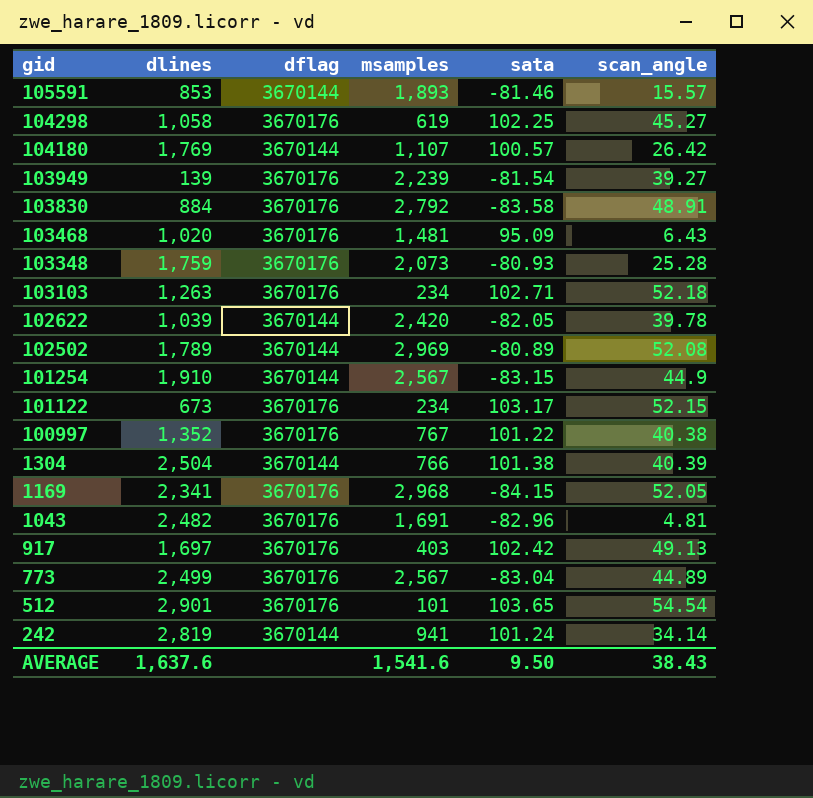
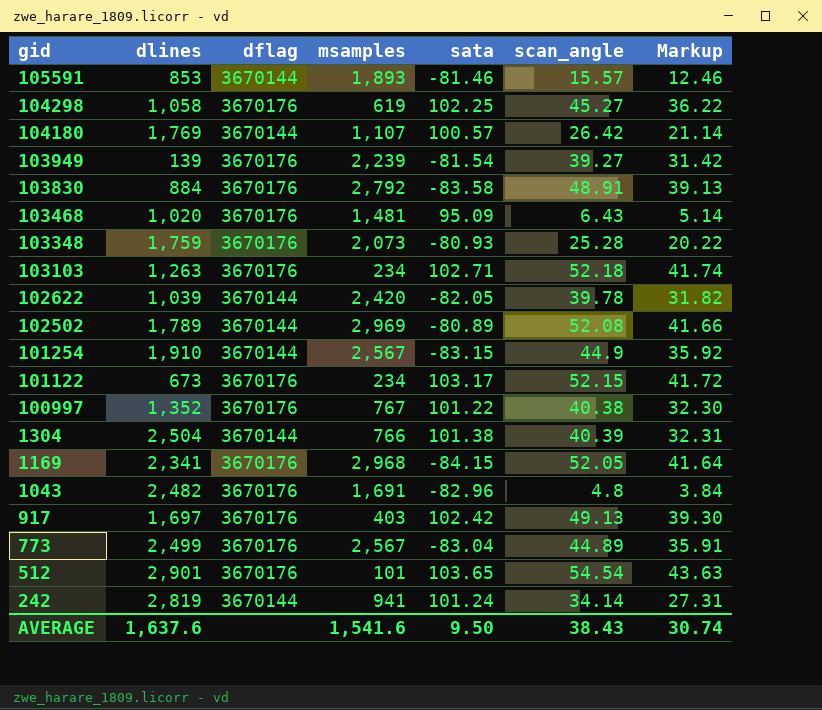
column Markup | formula: none -> [scan_angle] * 0.8
1043 | scan_angle: 4.81 -> 4.8

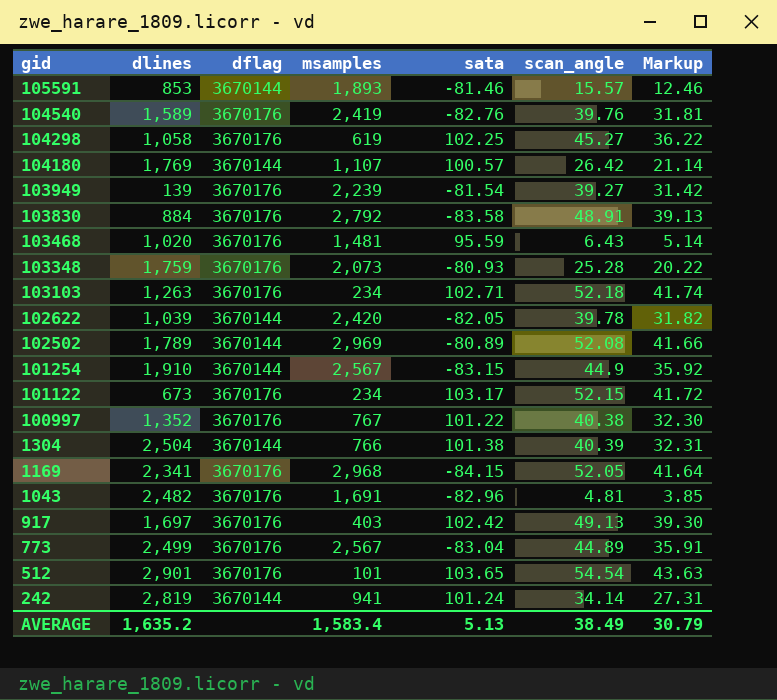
row 104540: none -> 1,589 | 3670176 | 2,419 | -82.76 | 39.76 | 31.81
103468 | sata: 95.09 -> 95.59
1043 | scan_angle: 4.8 -> 4.81
1043 | Markup: 3.84 -> 3.85
AVERAGE | dlines: 1,637.6 -> 1,635.2
AVERAGE | msamples: 1,541.6 -> 1,583.4
AVERAGE | sata: 9.50 -> 5.13
AVERAGE | scan_angle: 38.43 -> 38.49
AVERAGE | Markup: 30.74 -> 30.79

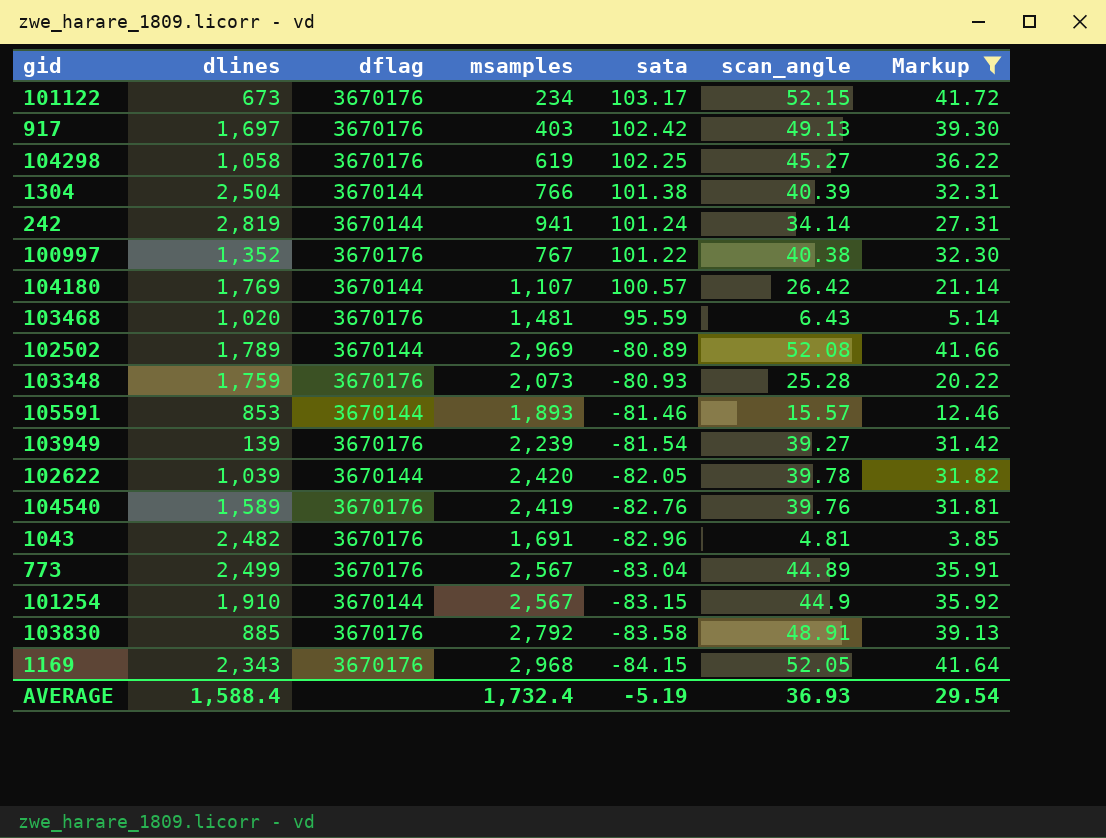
filter: none -> Markup <= 41.72
row order: gid descending -> sata descending
103830 | dlines: 884 -> 885
1169 | dlines: 2,341 -> 2,343
AVERAGE | dlines: 1,635.2 -> 1,588.4
AVERAGE | msamples: 1,583.4 -> 1,732.4
AVERAGE | sata: 5.13 -> -5.19
AVERAGE | scan_angle: 38.49 -> 36.93
AVERAGE | Markup: 30.79 -> 29.54

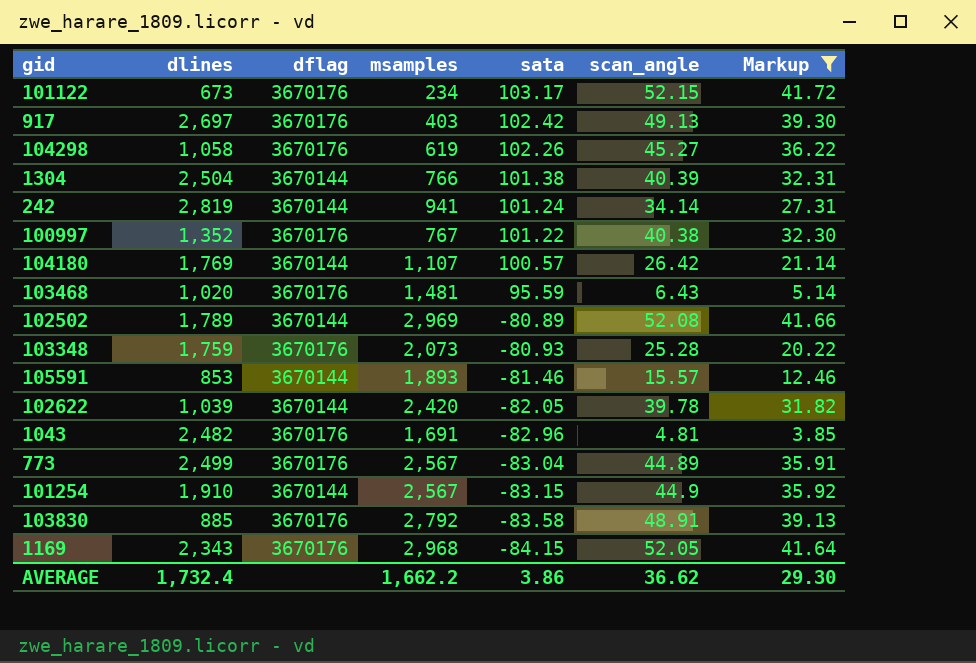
row 103949: 139 | 3670176 | 2,239 | -81.54 | 39.27 | 31.42 -> none
row 104540: 1,589 | 3670176 | 2,419 | -82.76 | 39.76 | 31.81 -> none
917 | dlines: 1,697 -> 2,697
104298 | sata: 102.25 -> 102.26
AVERAGE | dlines: 1,588.4 -> 1,732.4
AVERAGE | msamples: 1,732.4 -> 1,662.2
AVERAGE | sata: -5.19 -> 3.86
AVERAGE | scan_angle: 36.93 -> 36.62
AVERAGE | Markup: 29.54 -> 29.30

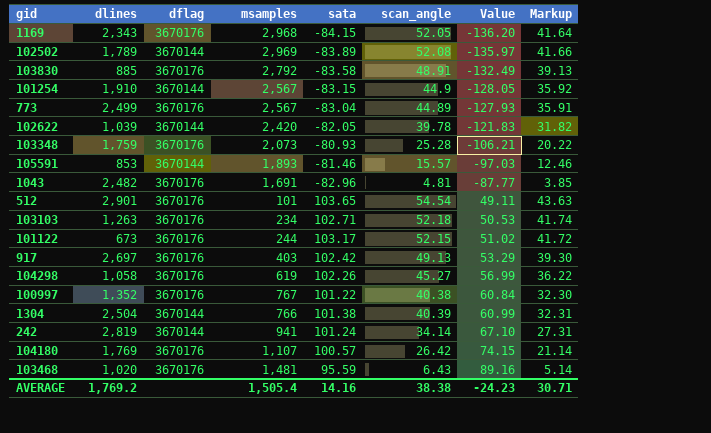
filter: Markup <= 41.72 -> none
row order: sata descending -> Value ascending
column Value | formula: none -> [sata] - [scan_angle]
102502 | sata: -80.89 -> -83.89
101122 | msamples: 234 -> 244
104180 | dflag: 3670144 -> 3670176
AVERAGE | dlines: 1,732.4 -> 1,769.2
AVERAGE | msamples: 1,662.2 -> 1,505.4
AVERAGE | sata: 3.86 -> 14.16
AVERAGE | scan_angle: 36.62 -> 38.38
AVERAGE | Markup: 29.30 -> 30.71

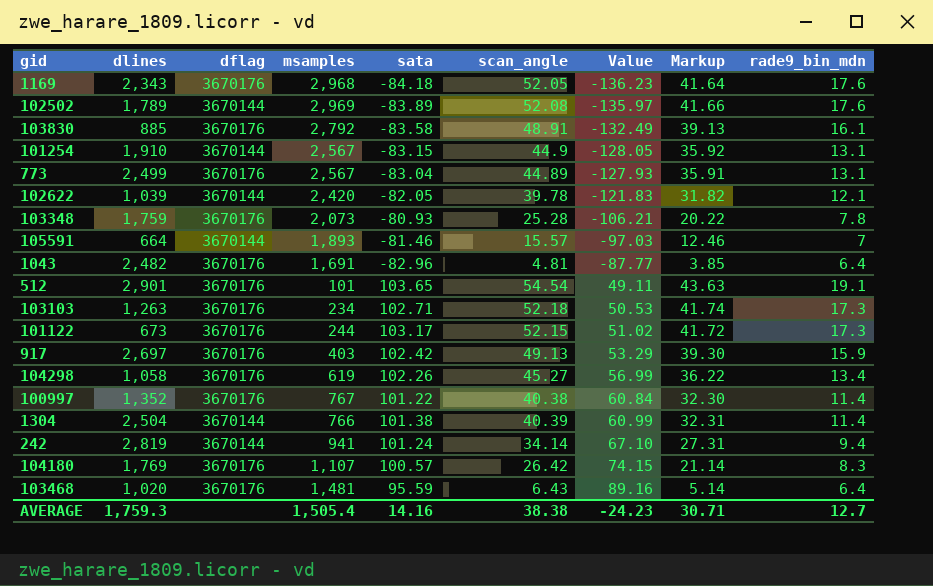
column rade9_bin_mdn | position: none -> 9
1169 | sata: -84.15 -> -84.18
1169 | Value: -136.20 -> -136.23
105591 | dlines: 853 -> 664
AVERAGE | dlines: 1,769.2 -> 1,759.3

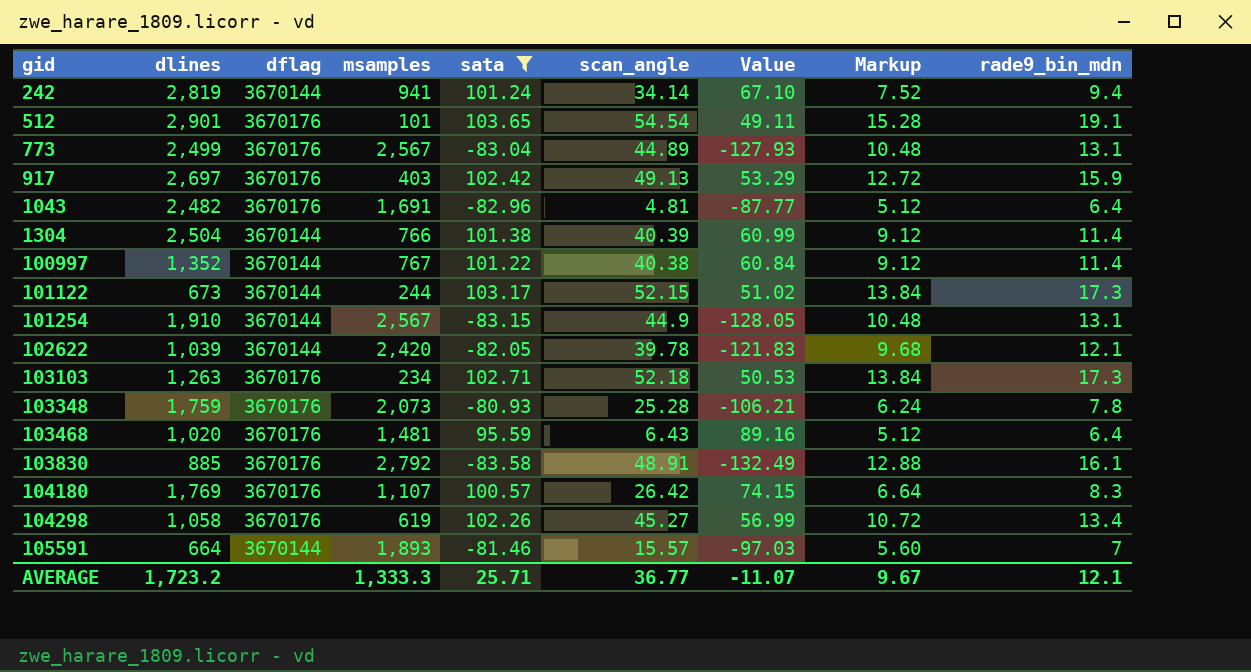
filter: none -> sata >= -83.58
row order: Value ascending -> gid ascending
column Markup | formula: [scan_angle] * 0.8 -> [rade9_bin_mdn] * 0.8
100997 | dflag: 3670176 -> 3670144
101122 | dflag: 3670176 -> 3670144
AVERAGE | dlines: 1,759.3 -> 1,723.2
AVERAGE | msamples: 1,505.4 -> 1,333.3
AVERAGE | sata: 14.16 -> 25.71
AVERAGE | scan_angle: 38.38 -> 36.77
AVERAGE | Value: -24.23 -> -11.07
AVERAGE | Markup: 30.71 -> 9.67
AVERAGE | rade9_bin_mdn: 12.7 -> 12.1

